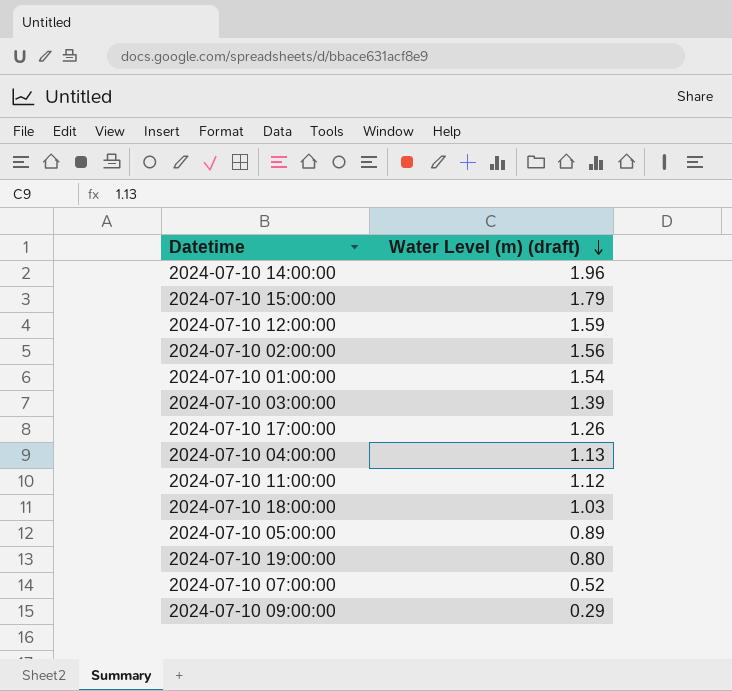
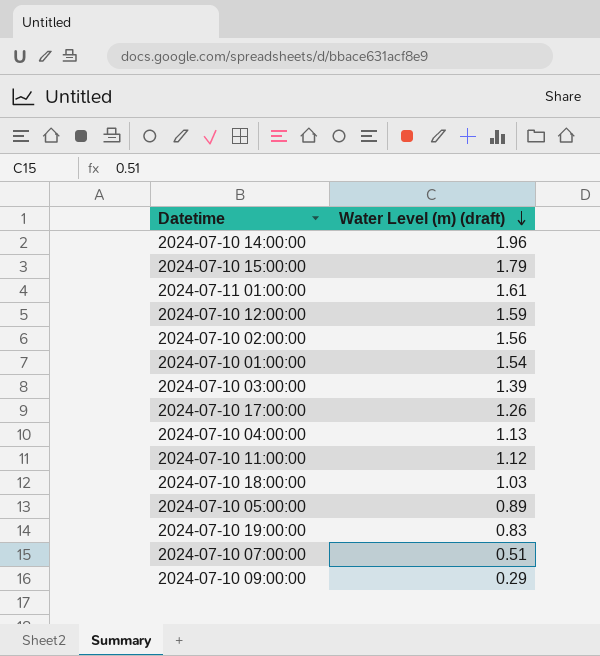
row 2024-07-11 01:00:00: none -> 1.61
2024-07-10 19:00:00 | Water Level (m) (draft): 0.80 -> 0.83
2024-07-10 07:00:00 | Water Level (m) (draft): 0.52 -> 0.51

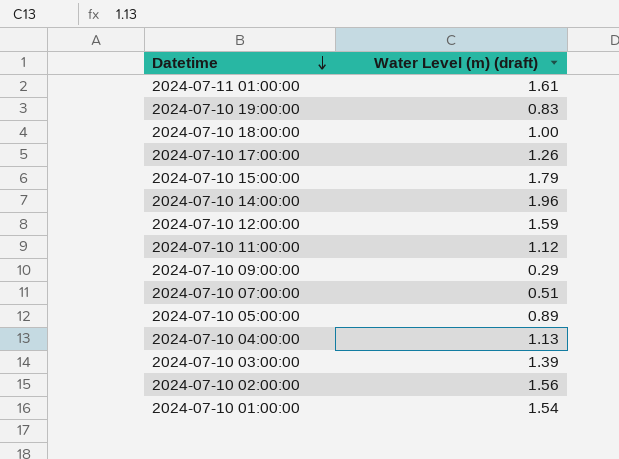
row order: Water Level (m) (draft) descending -> Datetime descending
2024-07-10 18:00:00 | Water Level (m) (draft): 1.03 -> 1.00

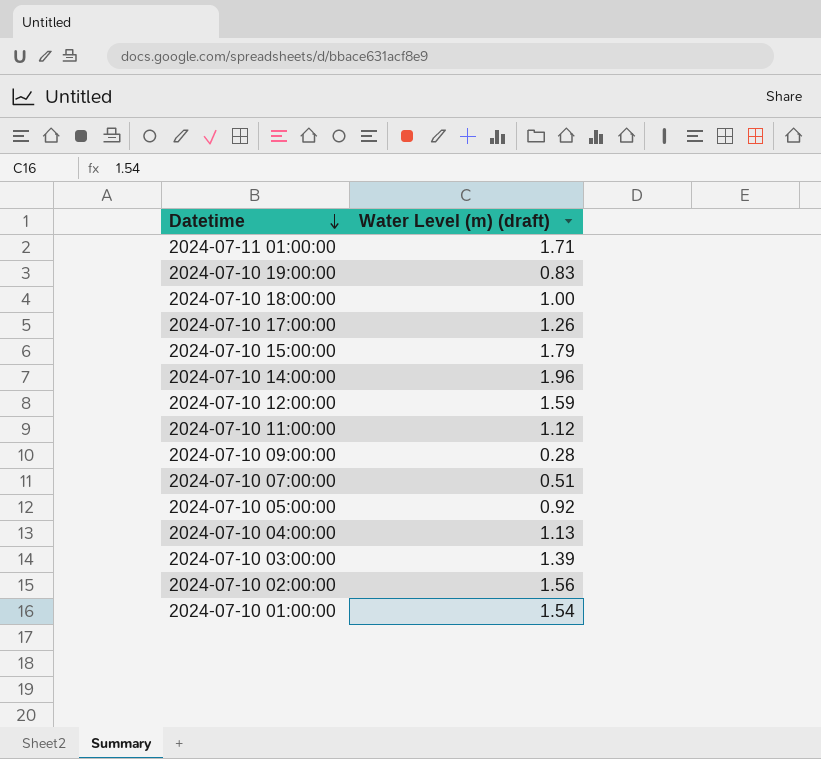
2024-07-11 01:00:00 | Water Level (m) (draft): 1.61 -> 1.71
2024-07-10 09:00:00 | Water Level (m) (draft): 0.29 -> 0.28
2024-07-10 05:00:00 | Water Level (m) (draft): 0.89 -> 0.92

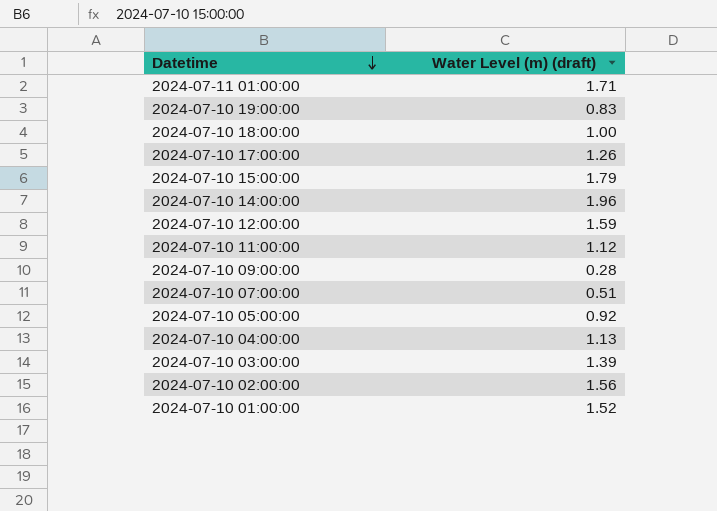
2024-07-10 01:00:00 | Water Level (m) (draft): 1.54 -> 1.52

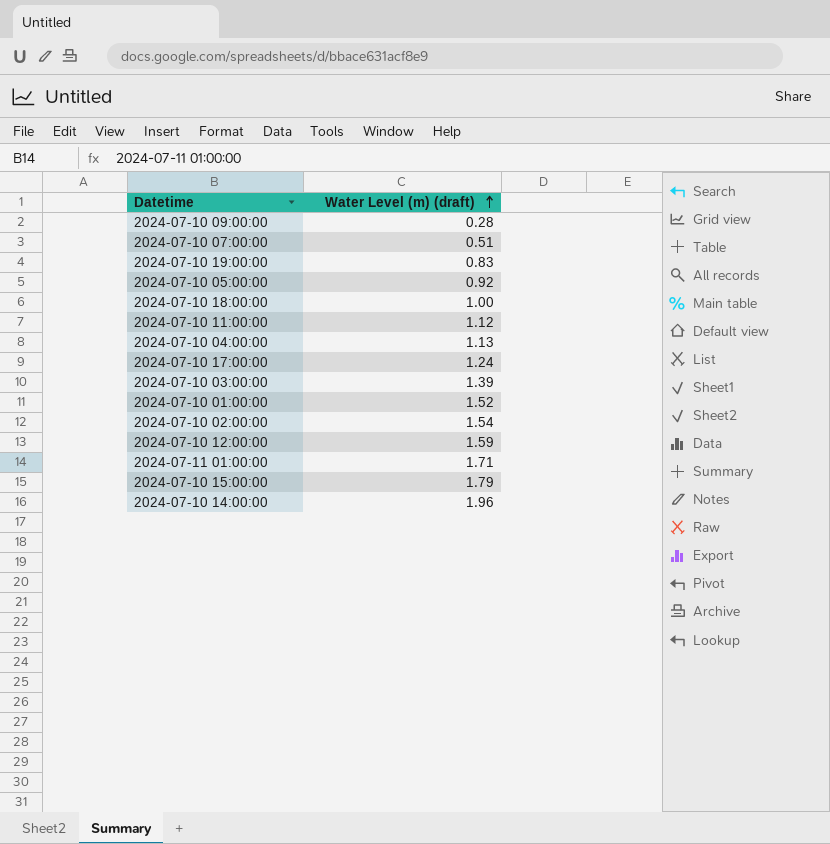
row order: Datetime descending -> Water Level (m) (draft) ascending
2024-07-10 17:00:00 | Water Level (m) (draft): 1.26 -> 1.24
2024-07-10 02:00:00 | Water Level (m) (draft): 1.56 -> 1.54

